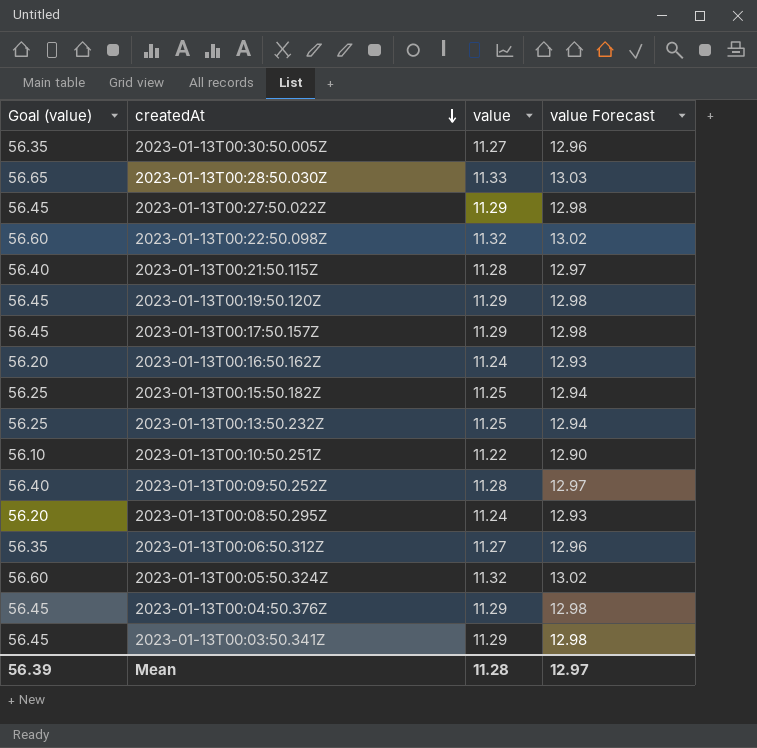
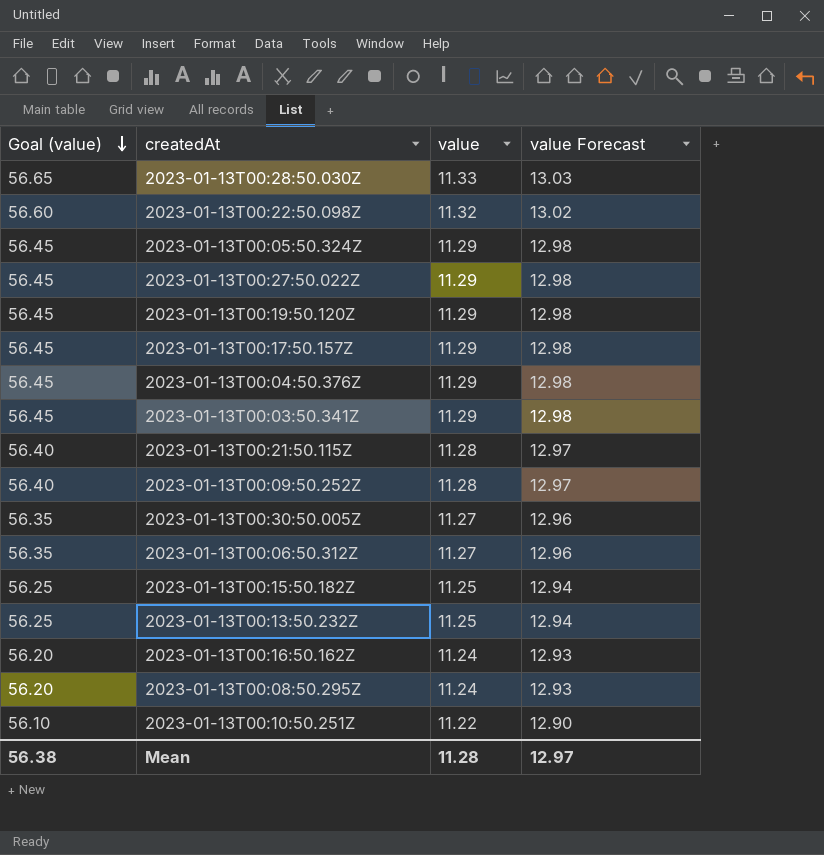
row order: createdAt descending -> Goal (value) descending
2023-01-13T00:05:50.324Z | Goal (value): 56.60 -> 56.45
2023-01-13T00:05:50.324Z | value: 11.32 -> 11.29
2023-01-13T00:05:50.324Z | value Forecast: 13.02 -> 12.98
Mean | Goal (value): 56.39 -> 56.38

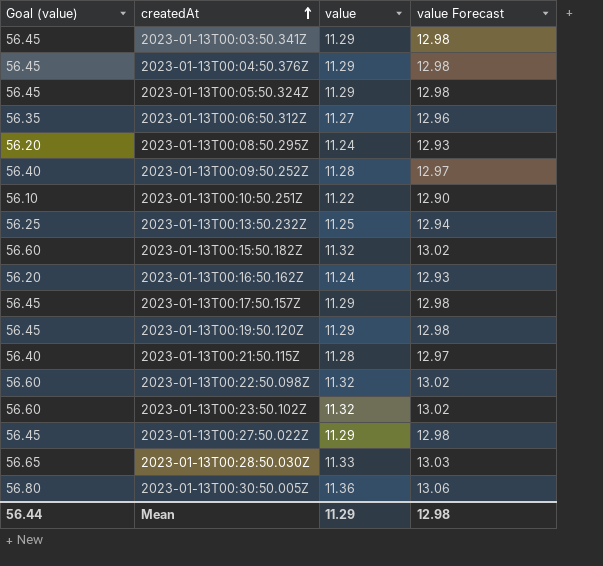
row order: Goal (value) descending -> createdAt ascending
2023-01-13T00:15:50.182Z | Goal (value): 56.25 -> 56.60
2023-01-13T00:15:50.182Z | value: 11.25 -> 11.32
2023-01-13T00:15:50.182Z | value Forecast: 12.94 -> 13.02
row 2023-01-13T00:23:50.102Z: none -> 56.60 | 11.32 | 13.02
2023-01-13T00:30:50.005Z | Goal (value): 56.35 -> 56.80
2023-01-13T00:30:50.005Z | value: 11.27 -> 11.36
2023-01-13T00:30:50.005Z | value Forecast: 12.96 -> 13.06
Mean | Goal (value): 56.38 -> 56.44
Mean | value: 11.28 -> 11.29
Mean | value Forecast: 12.97 -> 12.98

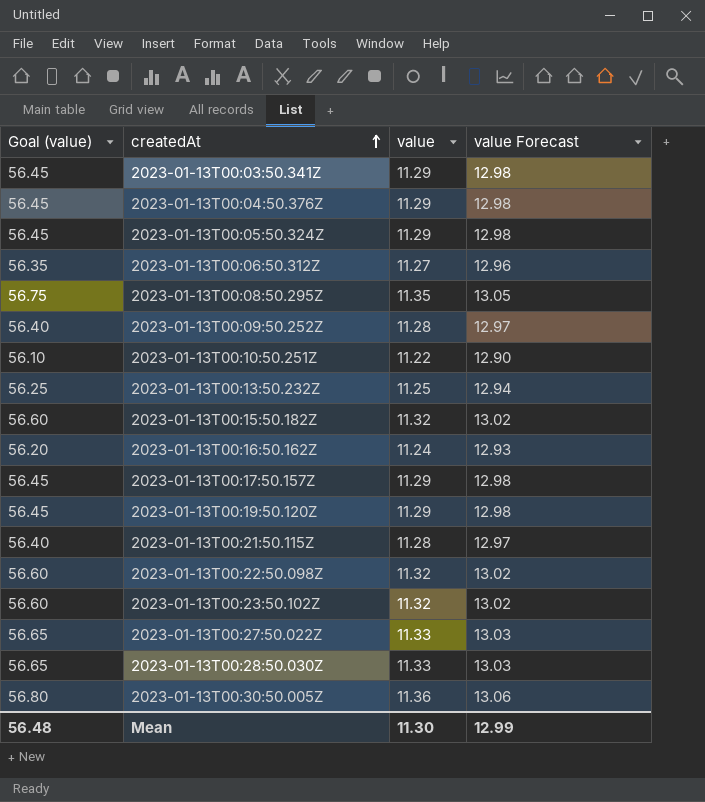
2023-01-13T00:08:50.295Z | Goal (value): 56.20 -> 56.75
2023-01-13T00:08:50.295Z | value: 11.24 -> 11.35
2023-01-13T00:08:50.295Z | value Forecast: 12.93 -> 13.05
2023-01-13T00:27:50.022Z | Goal (value): 56.45 -> 56.65
2023-01-13T00:27:50.022Z | value: 11.29 -> 11.33
2023-01-13T00:27:50.022Z | value Forecast: 12.98 -> 13.03
Mean | Goal (value): 56.44 -> 56.48
Mean | value: 11.29 -> 11.30
Mean | value Forecast: 12.98 -> 12.99

